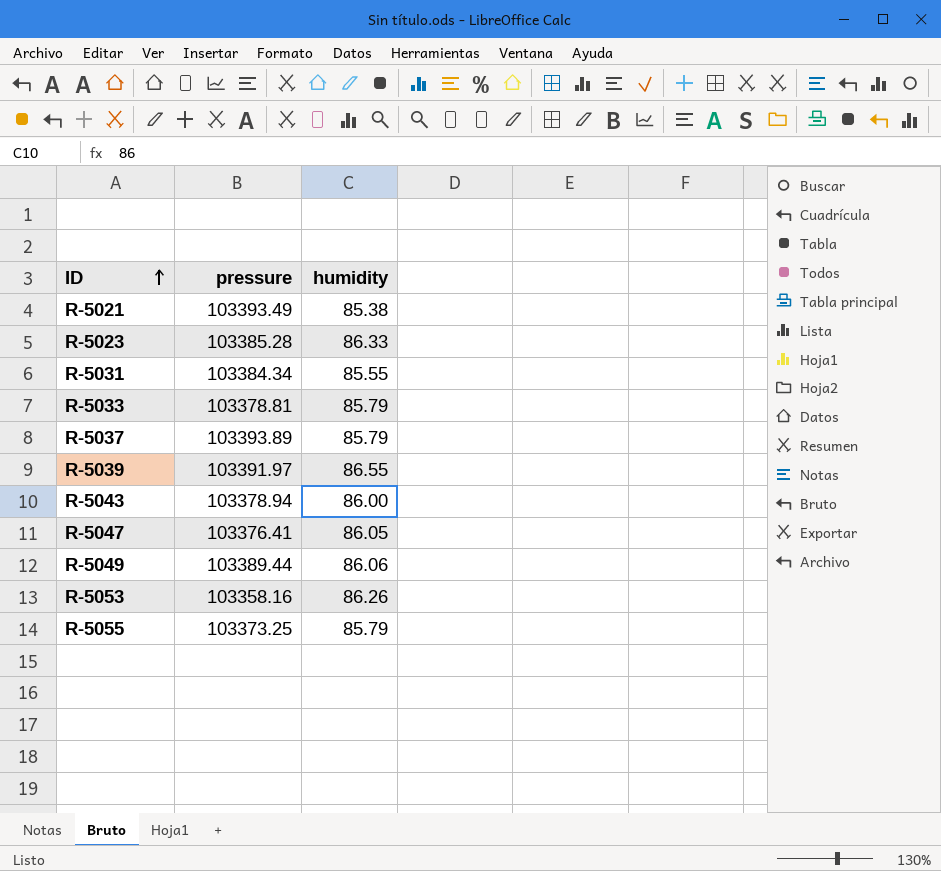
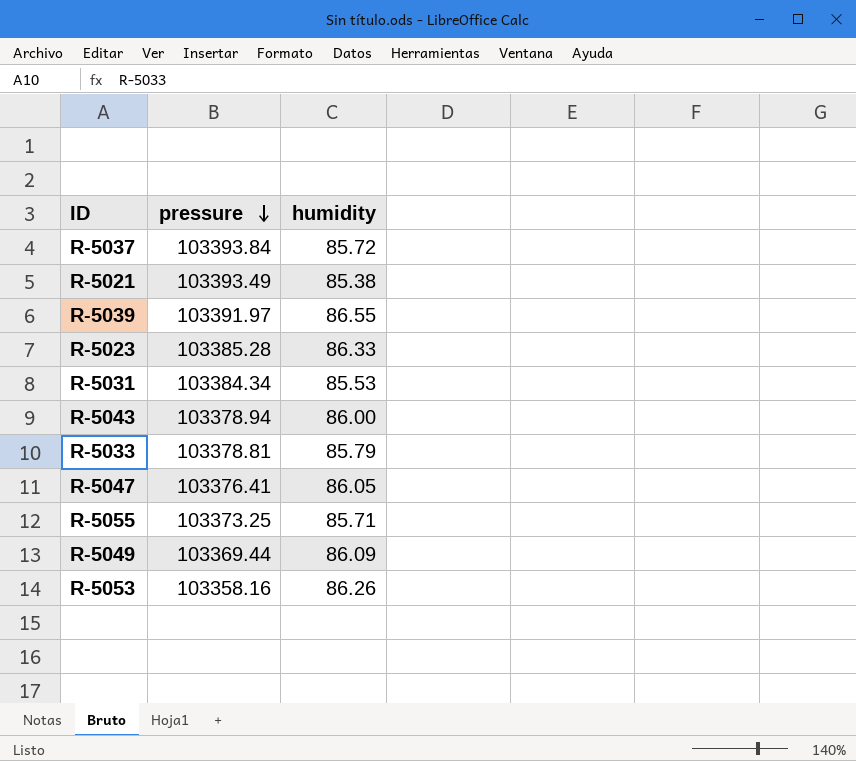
row order: ID ascending -> pressure descending
R-5037 | pressure: 103393.89 -> 103393.84
R-5037 | humidity: 85.79 -> 85.72
R-5031 | humidity: 85.55 -> 85.53
R-5055 | humidity: 85.79 -> 85.71
R-5049 | pressure: 103389.44 -> 103369.44
R-5049 | humidity: 86.06 -> 86.09

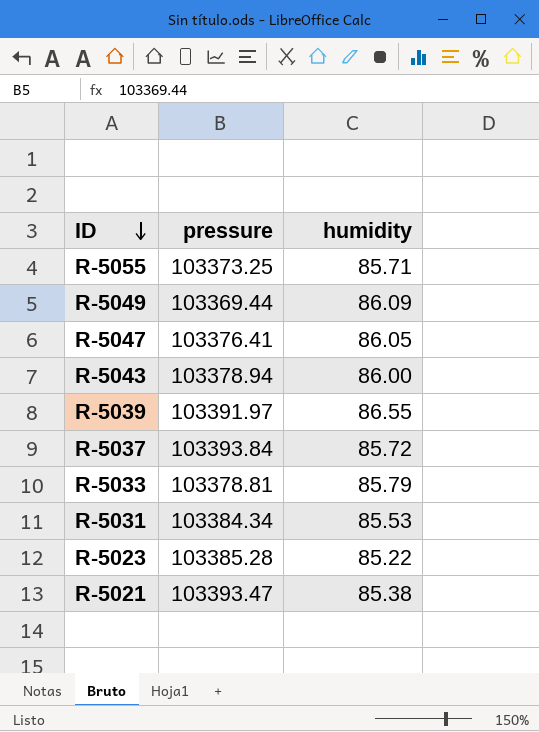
row order: pressure descending -> ID descending
row R-5053: 103358.16 | 86.26 -> none
R-5023 | humidity: 86.33 -> 85.22
R-5021 | pressure: 103393.49 -> 103393.47

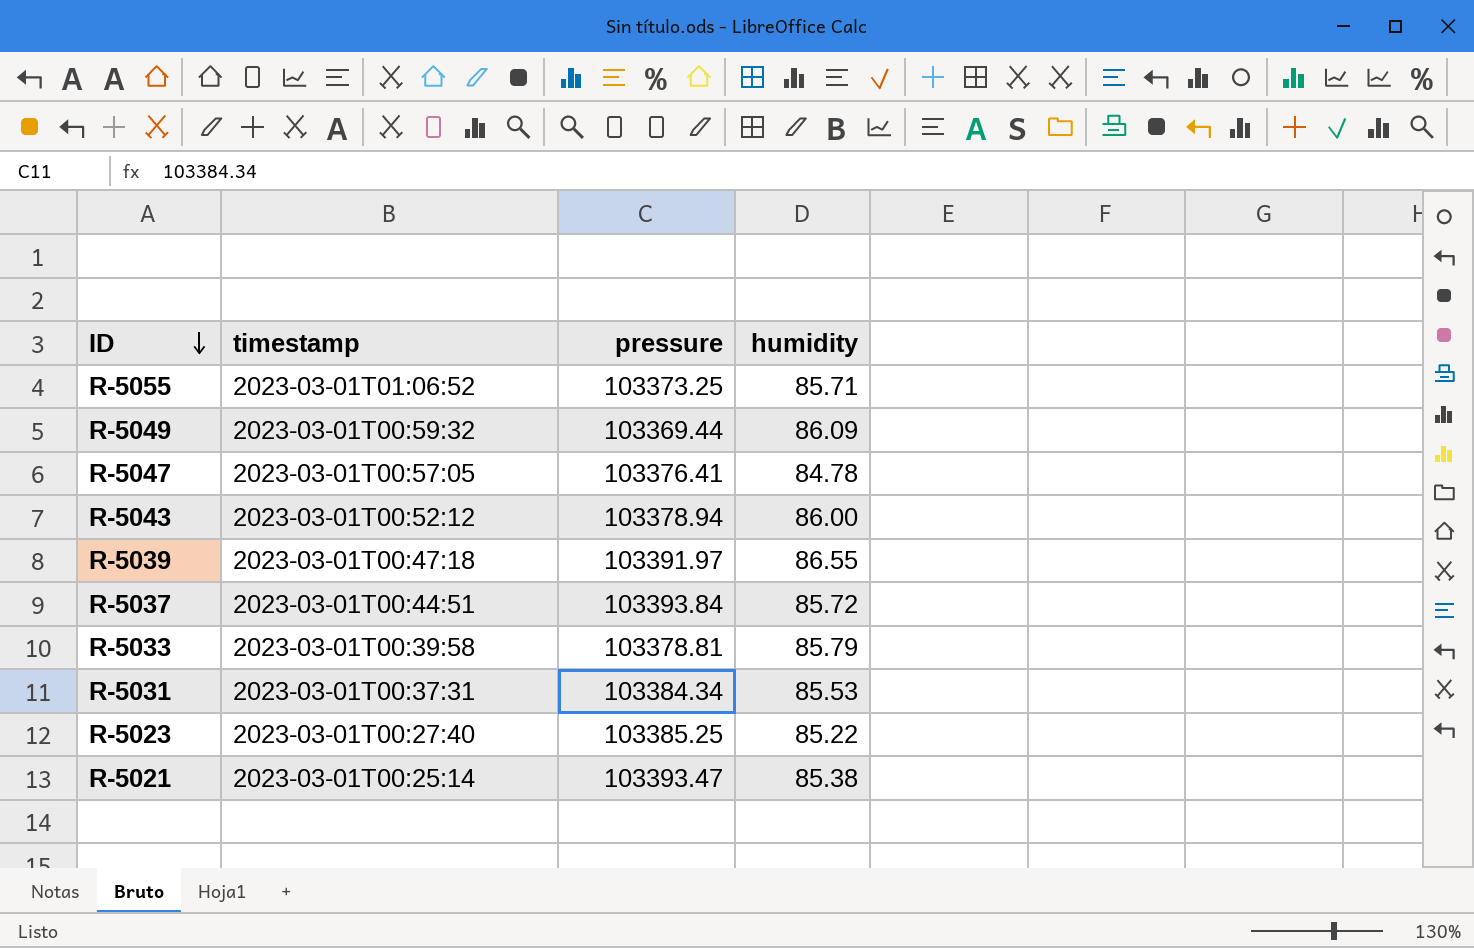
column timestamp | position: none -> 2
R-5047 | humidity: 86.05 -> 84.78
R-5023 | pressure: 103385.28 -> 103385.25

